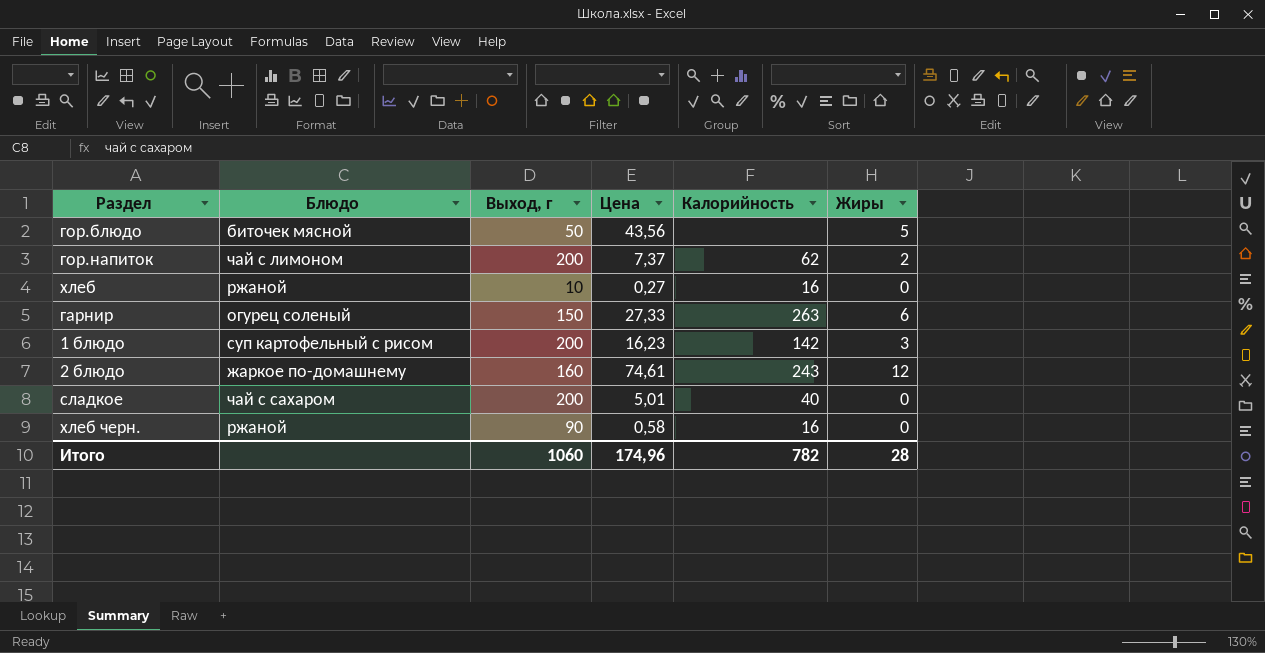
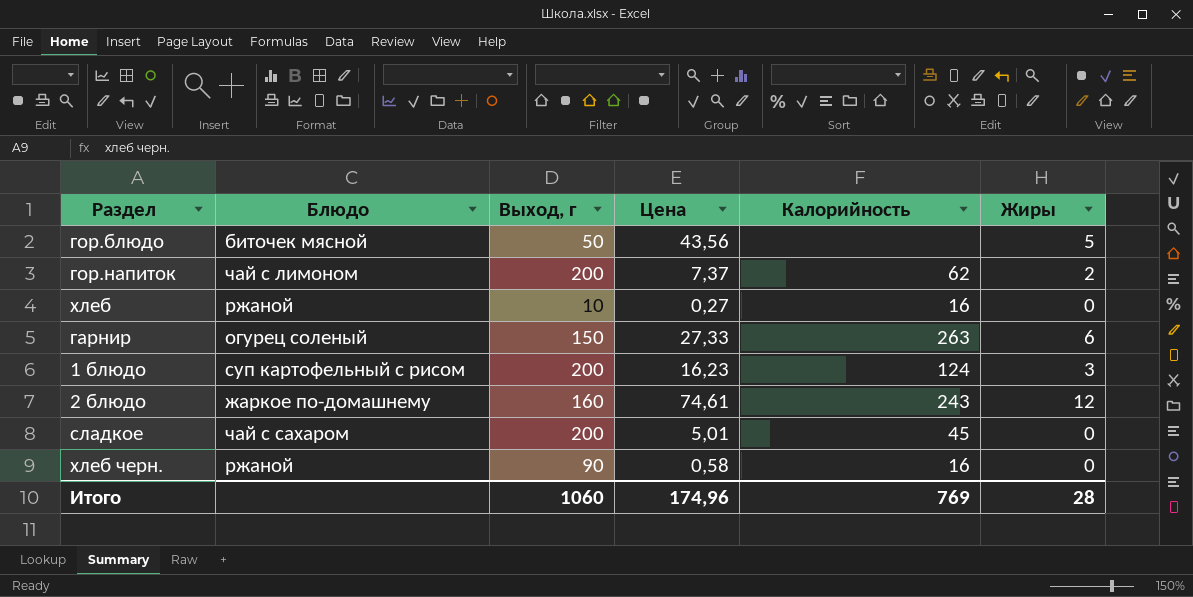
1 блюдо | Калорийность: 142 -> 124
сладкое | Калорийность: 40 -> 45
Итого | Калорийность: 782 -> 769

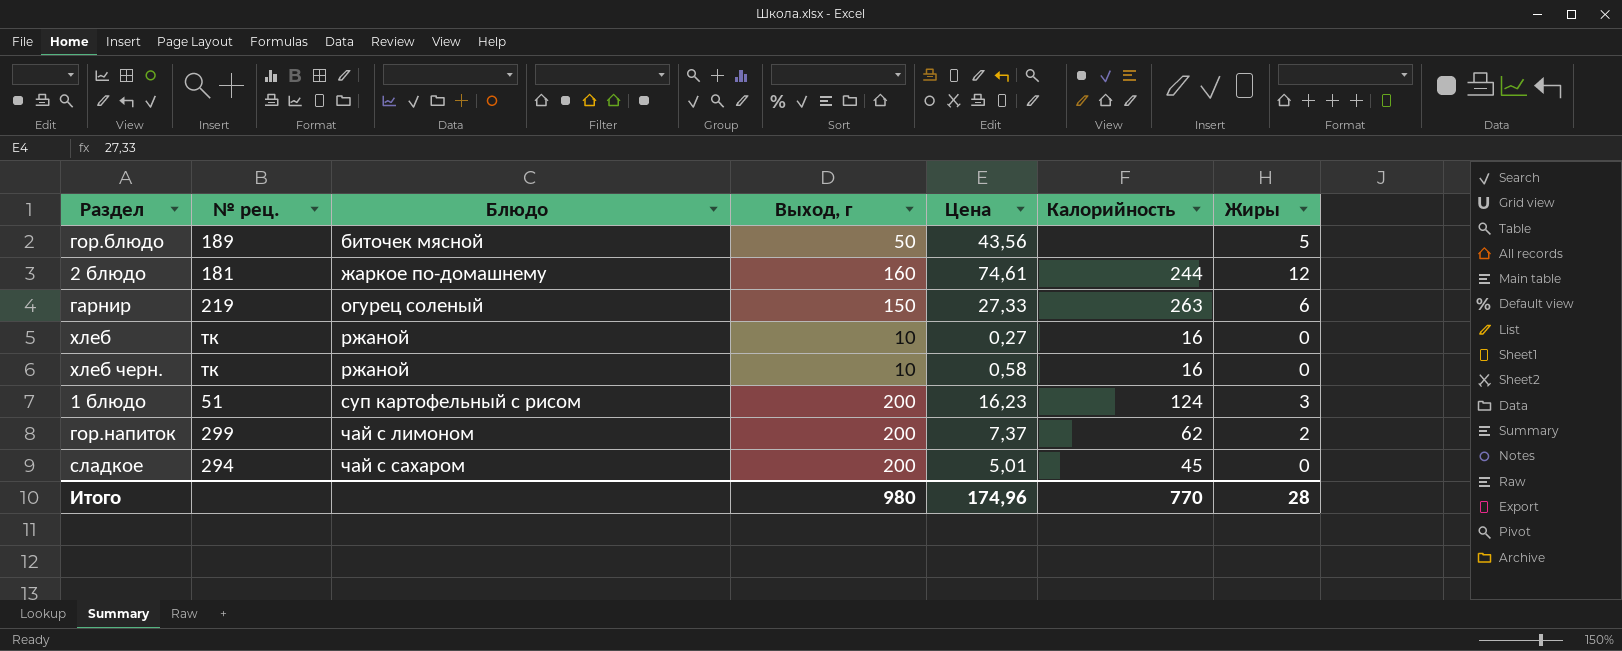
row order: none -> Блюдо ascending
column № рец. | position: none -> 2
2 блюдо | Калорийность: 243 -> 244
хлеб черн. | Выход, г: 90 -> 10
Итого | Выход, г: 1060 -> 980
Итого | Калорийность: 769 -> 770

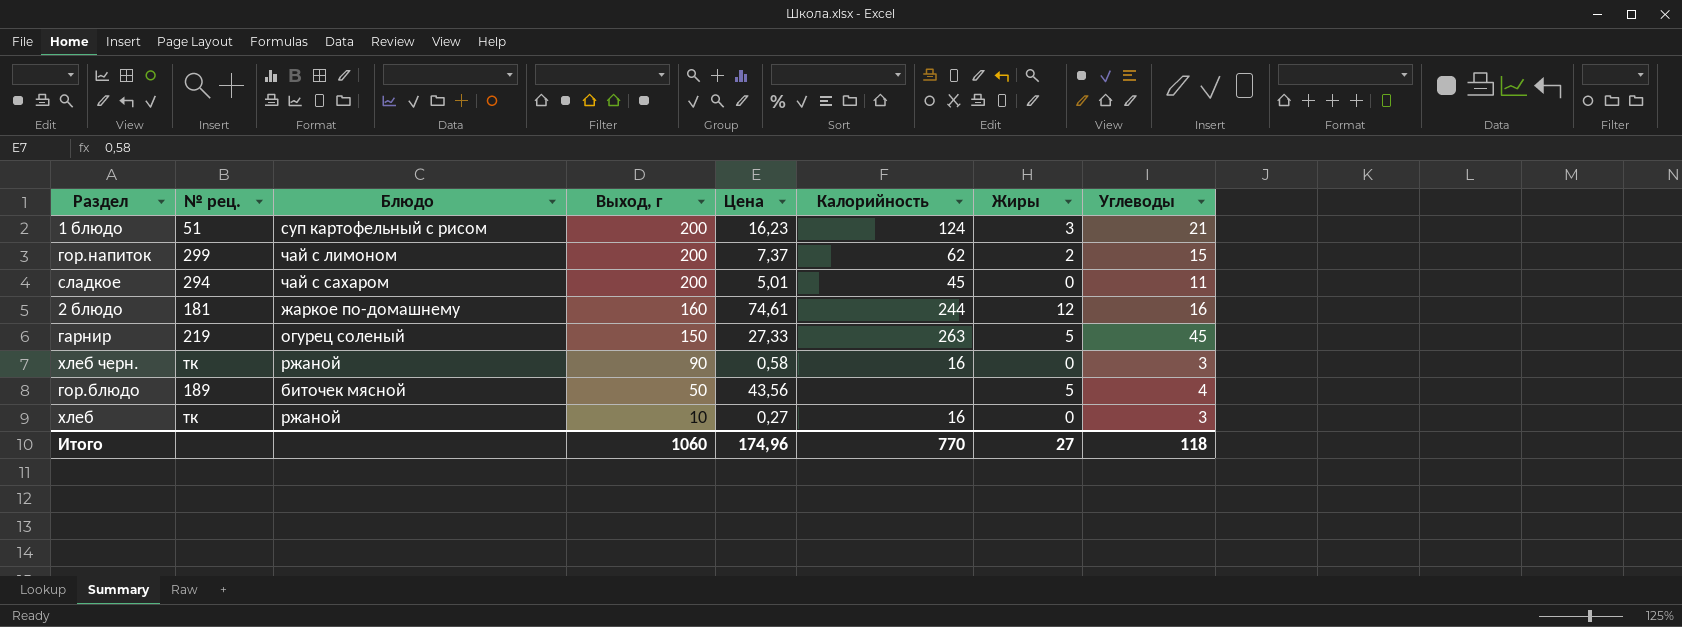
row order: Блюдо ascending -> Выход, г descending
column Углеводы | position: none -> 8
гарнир | Жиры: 6 -> 5
хлеб черн. | Выход, г: 10 -> 90
Итого | Выход, г: 980 -> 1060
Итого | Жиры: 28 -> 27

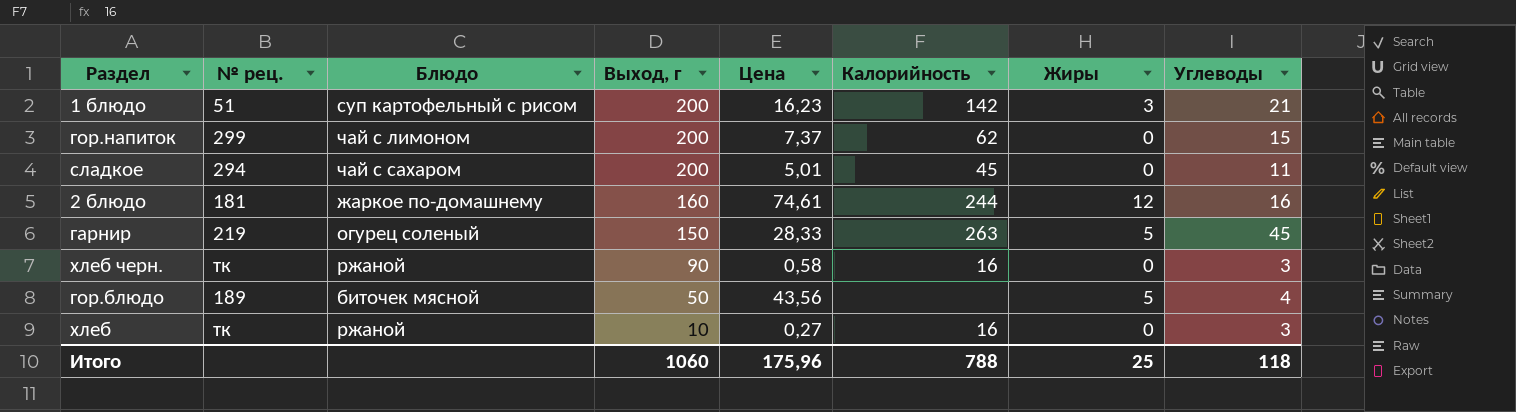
1 блюдо | Калорийность: 124 -> 142
гор.напиток | Жиры: 2 -> 0
гарнир | Цена: 27,33 -> 28,33
Итого | Цена: 174,96 -> 175,96
Итого | Калорийность: 770 -> 788
Итого | Жиры: 27 -> 25

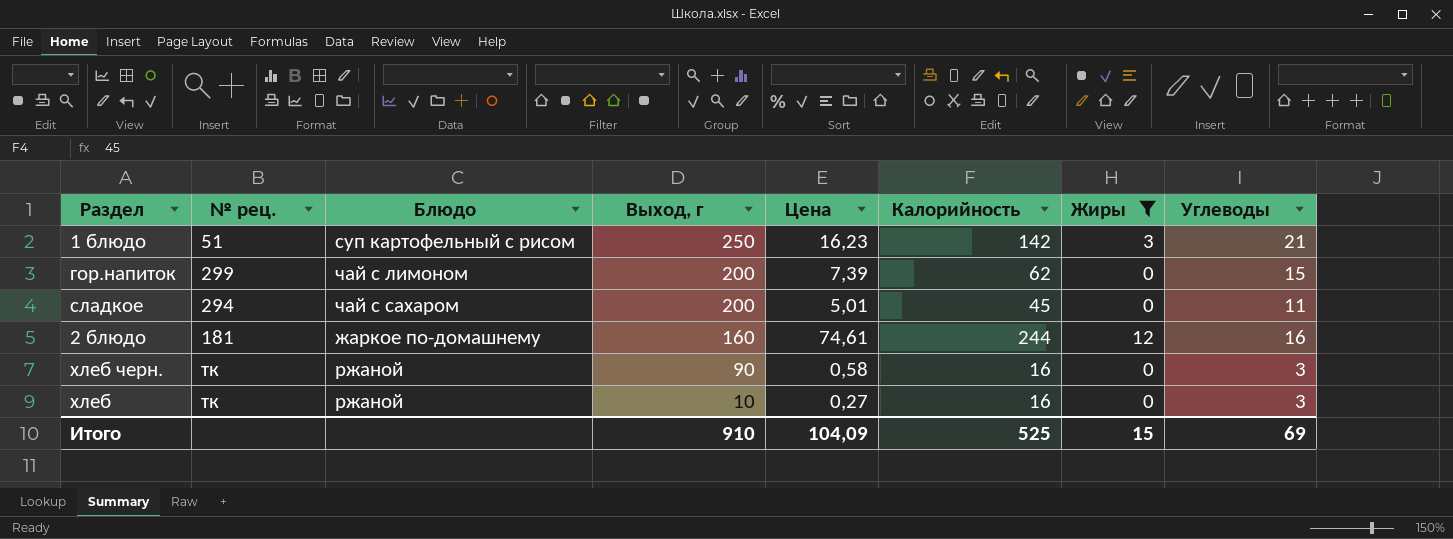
filter: none -> Жиры != 5
1 блюдо | Выход, г: 200 -> 250
гор.напиток | Цена: 7,37 -> 7,39
Итого | Выход, г: 1060 -> 910
Итого | Цена: 175,96 -> 104,09
Итого | Калорийность: 788 -> 525
Итого | Жиры: 25 -> 15
Итого | Углеводы: 118 -> 69

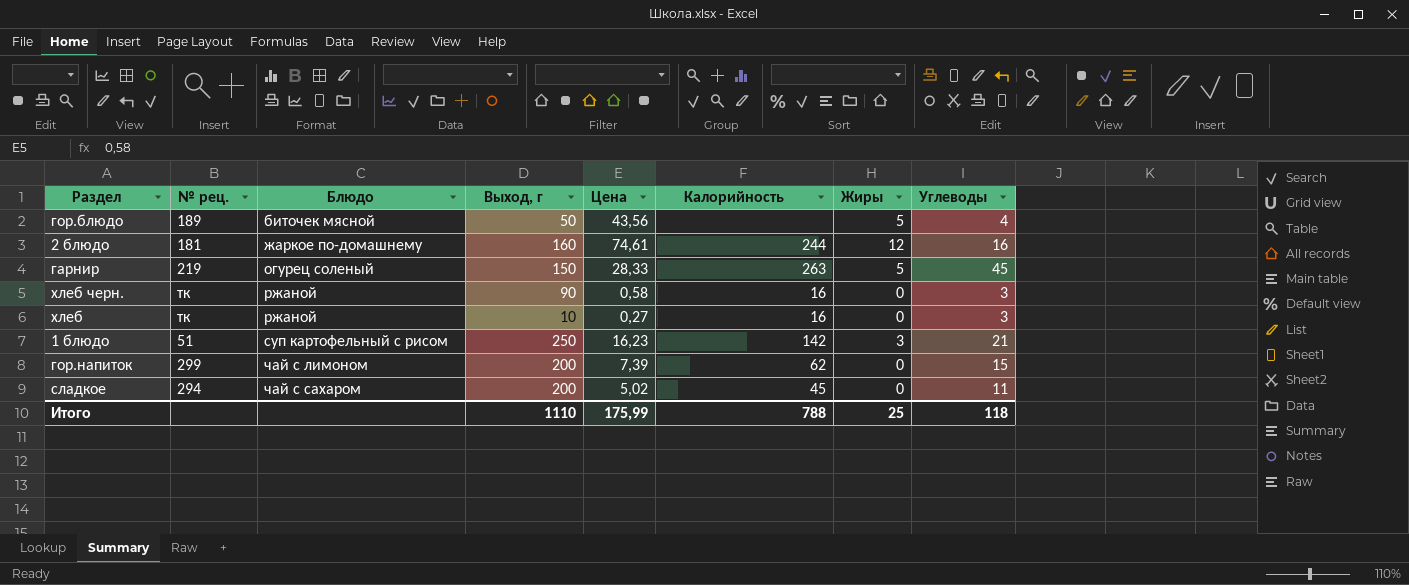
filter: Жиры != 5 -> none
row order: Выход, г descending -> Блюдо ascending
сладкое | Цена: 5,01 -> 5,02
Итого | Выход, г: 910 -> 1110
Итого | Цена: 104,09 -> 175,99
Итого | Калорийность: 525 -> 788
Итого | Жиры: 15 -> 25
Итого | Углеводы: 69 -> 118

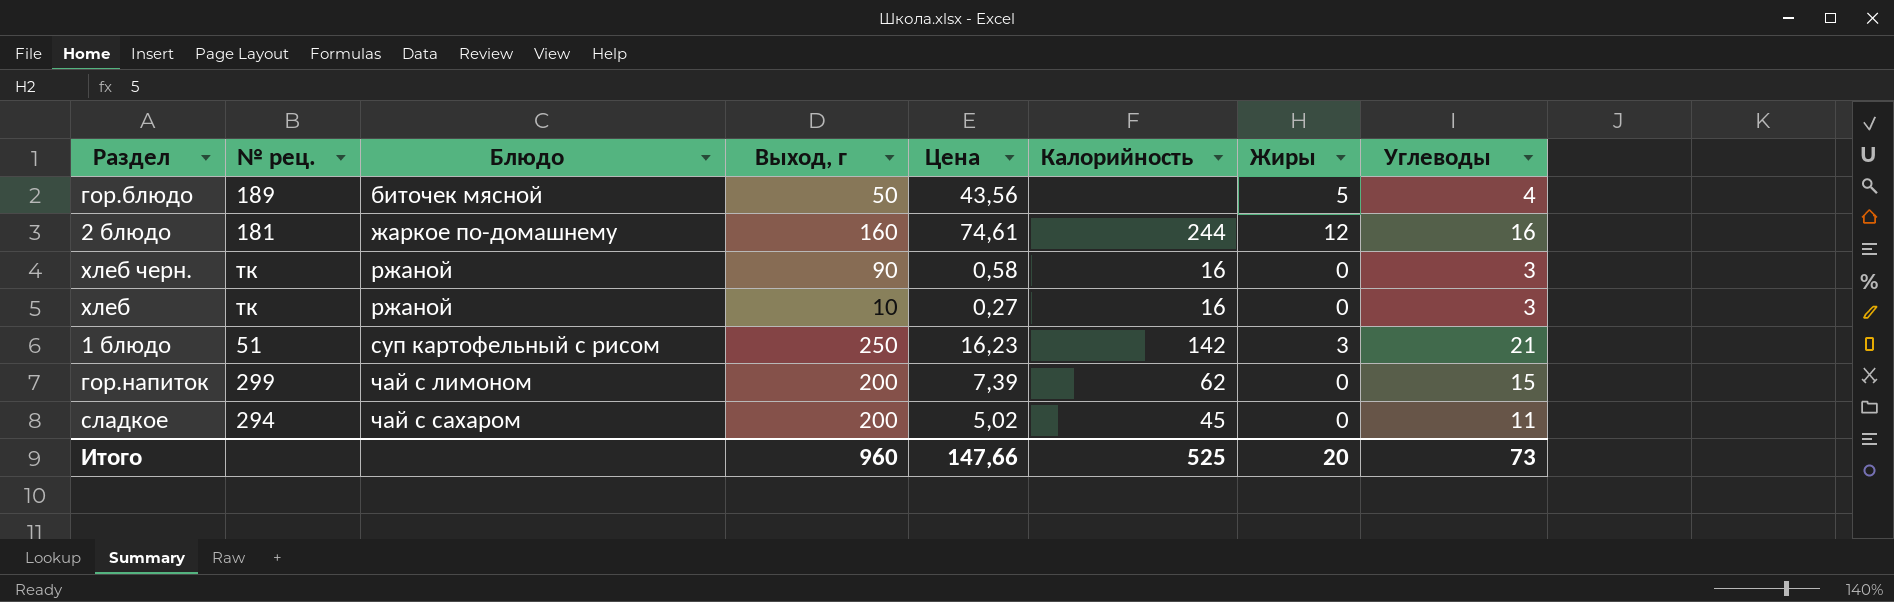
row гарнир: 219 | огурец соленый | 150 | 28,33 | 263 | 5 | 45 -> none
Итого | Выход, г: 1110 -> 960
Итого | Цена: 175,99 -> 147,66
Итого | Калорийность: 788 -> 525
Итого | Жиры: 25 -> 20
Итого | Углеводы: 118 -> 73

